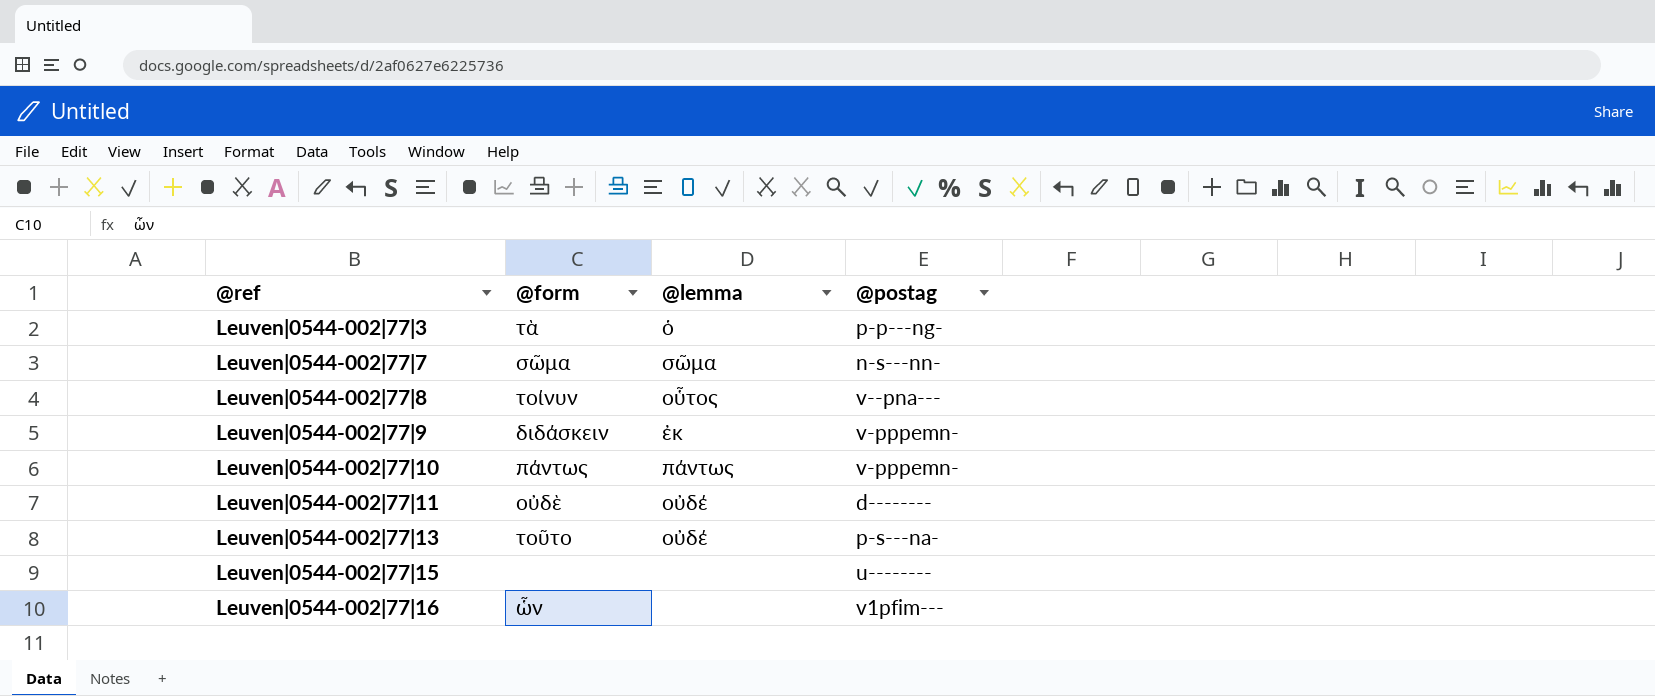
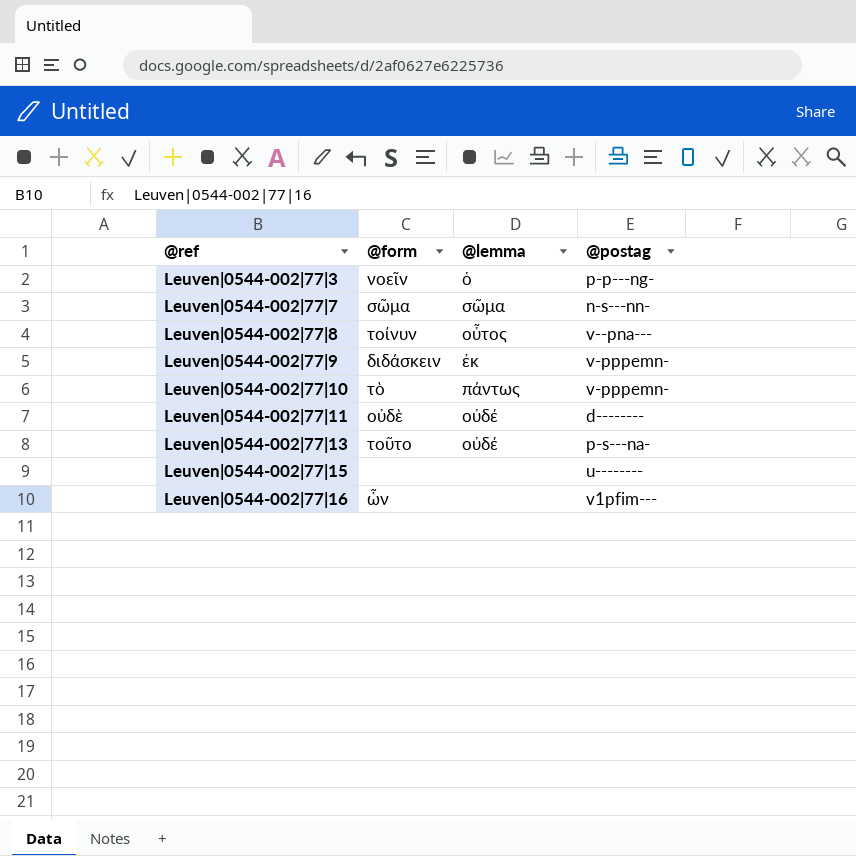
Leuven|0544-002|77|3 | @form: τὰ -> νοεῖν
Leuven|0544-002|77|10 | @form: πάντως -> τὸ

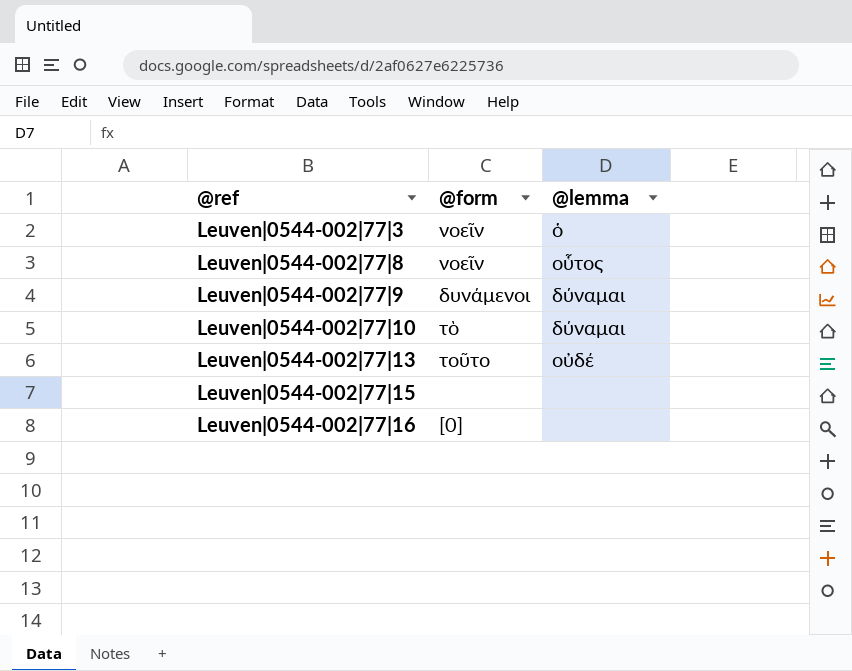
column @postag | position: 4 -> none
row Leuven|0544-002|77|7: σῶμα | σῶμα | n-s---nn- -> none
row Leuven|0544-002|77|11: οὐδὲ | οὐδέ | d-------- -> none
Leuven|0544-002|77|8 | @form: τοίνυν -> νοεῖν
Leuven|0544-002|77|9 | @form: διδάσκειν -> δυνάμενοι
Leuven|0544-002|77|9 | @lemma: ἐκ -> δύναμαι
Leuven|0544-002|77|10 | @lemma: πάντως -> δύναμαι
Leuven|0544-002|77|16 | @form: ὧν -> [0]

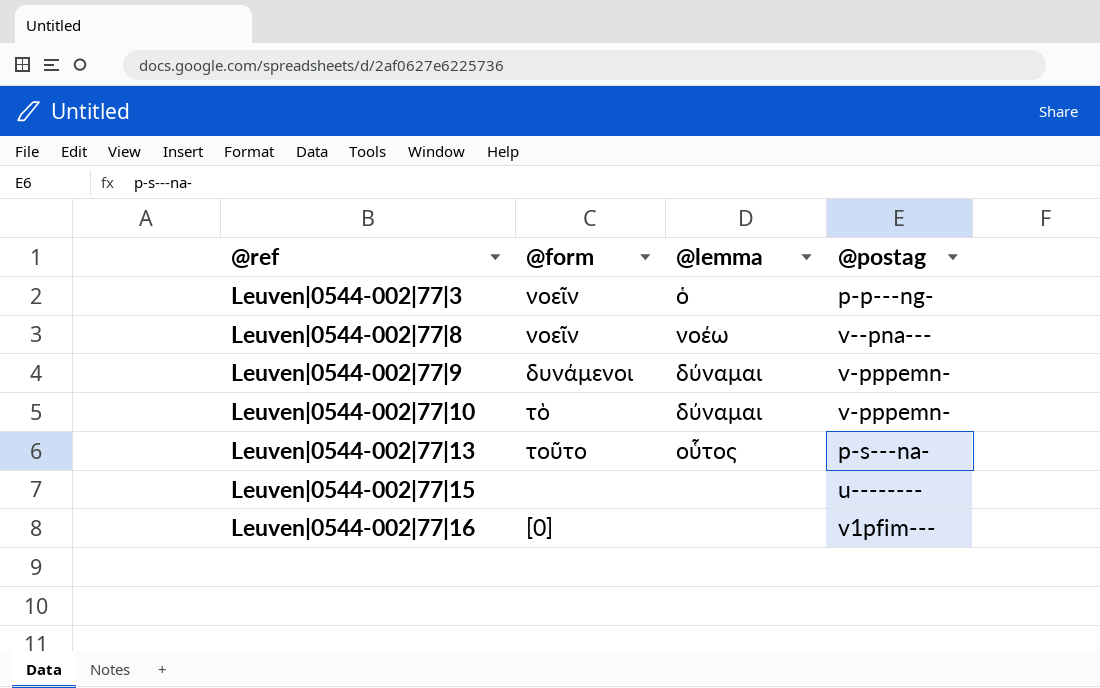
column @postag | position: none -> 4
Leuven|0544-002|77|8 | @lemma: οὗτος -> νοέω
Leuven|0544-002|77|13 | @lemma: οὐδέ -> οὗτος

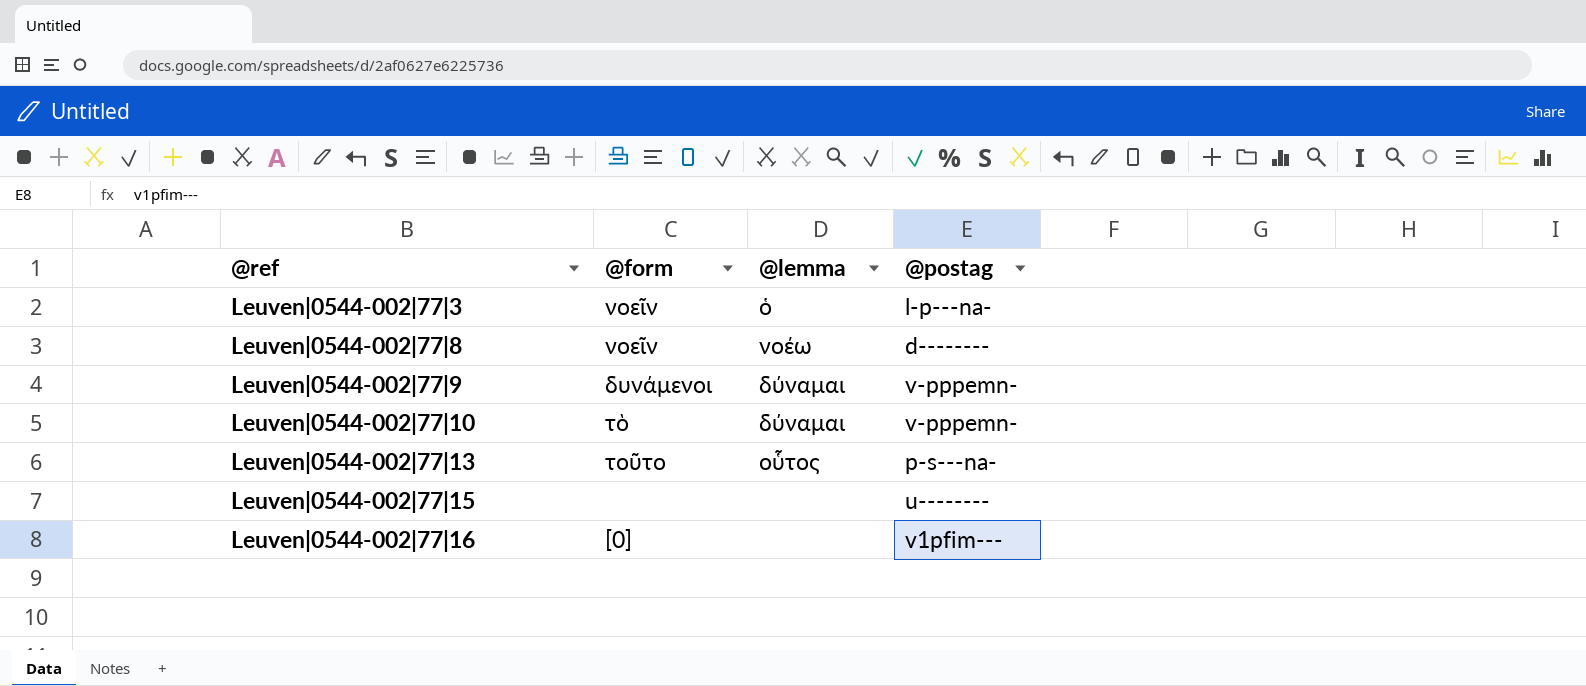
Leuven|0544-002|77|3 | @postag: p-p---ng- -> l-p---na-
Leuven|0544-002|77|8 | @postag: v--pna--- -> d--------

